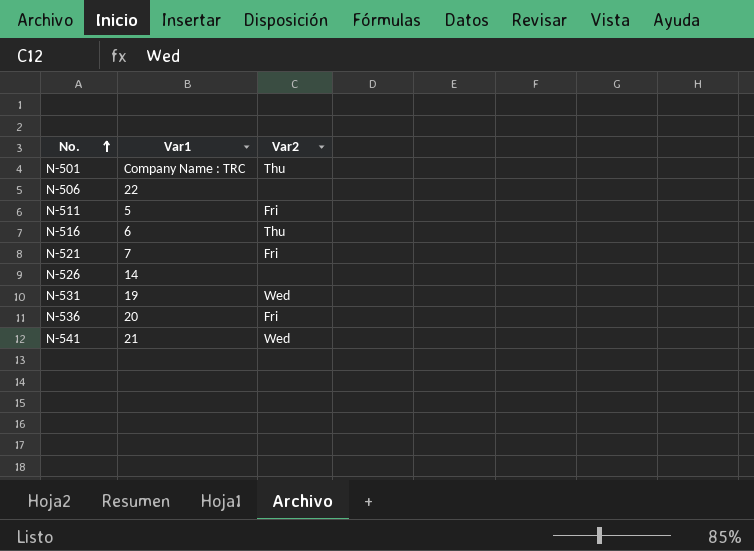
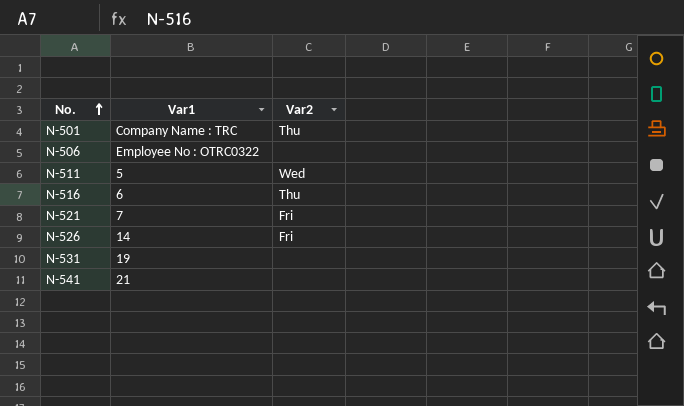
row N-536: 20 | Fri -> none
N-506 | Var1: 22 -> Employee No : OTRC0322
N-511 | Var2: Fri -> Wed
N-526 | Var2: none -> Fri
N-531 | Var2: Wed -> none
N-541 | Var2: Wed -> none

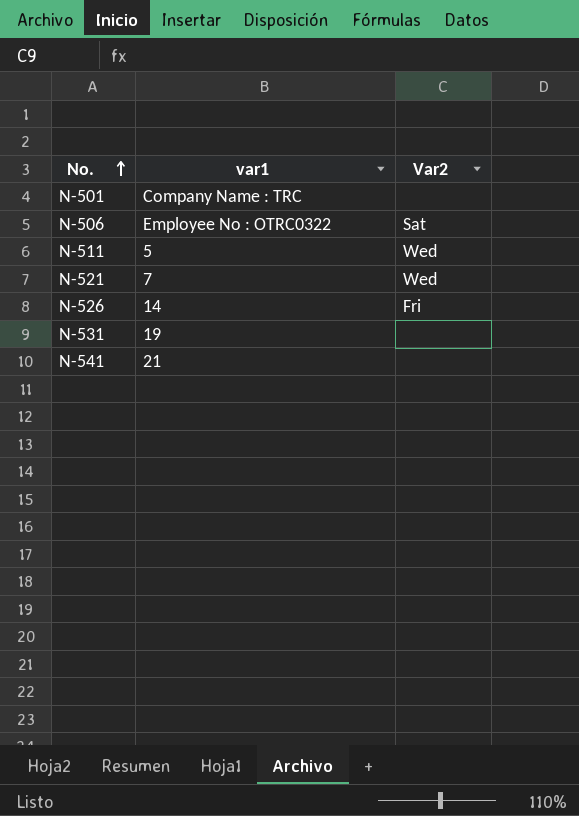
column name: Var1 -> var1
row N-516: 6 | Thu -> none
N-501 | Var2: Thu -> none
N-506 | Var2: none -> Sat
N-521 | Var2: Fri -> Wed

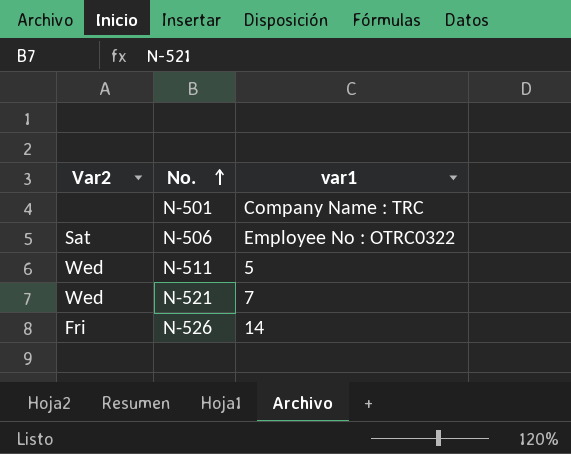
column Var2 | position: 3 -> 1
row N-531: 19 | none -> none
row N-541: 21 | none -> none

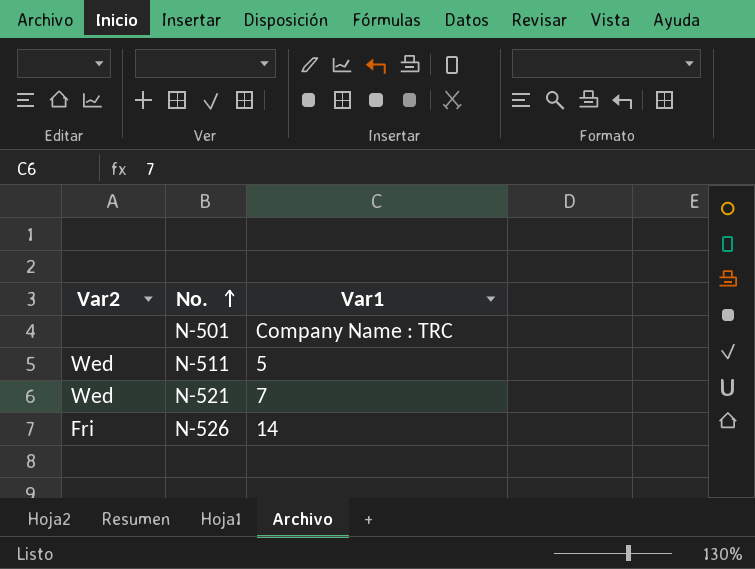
column name: var1 -> Var1
row N-506: Sat | Employee No : OTRC0322 -> none

